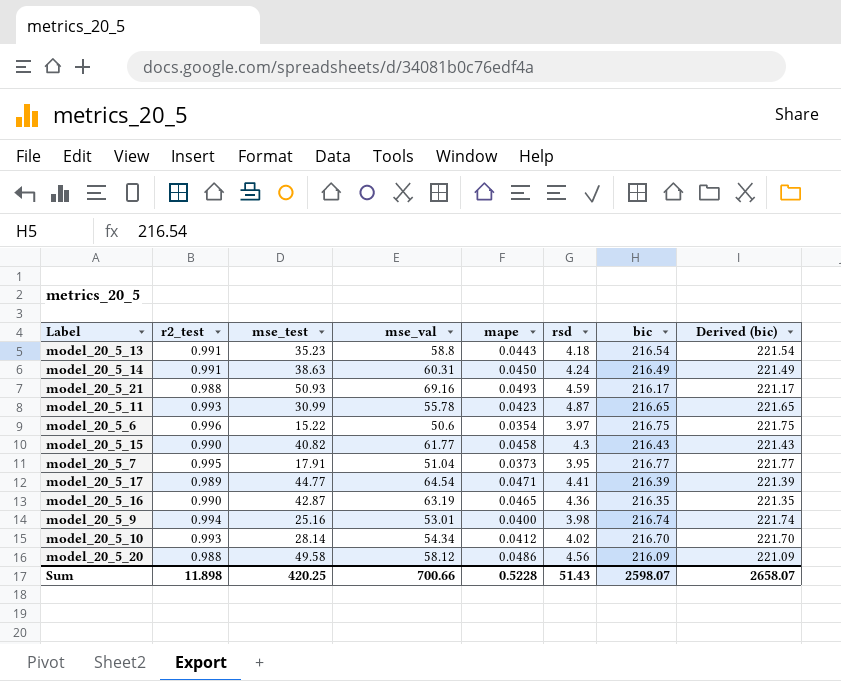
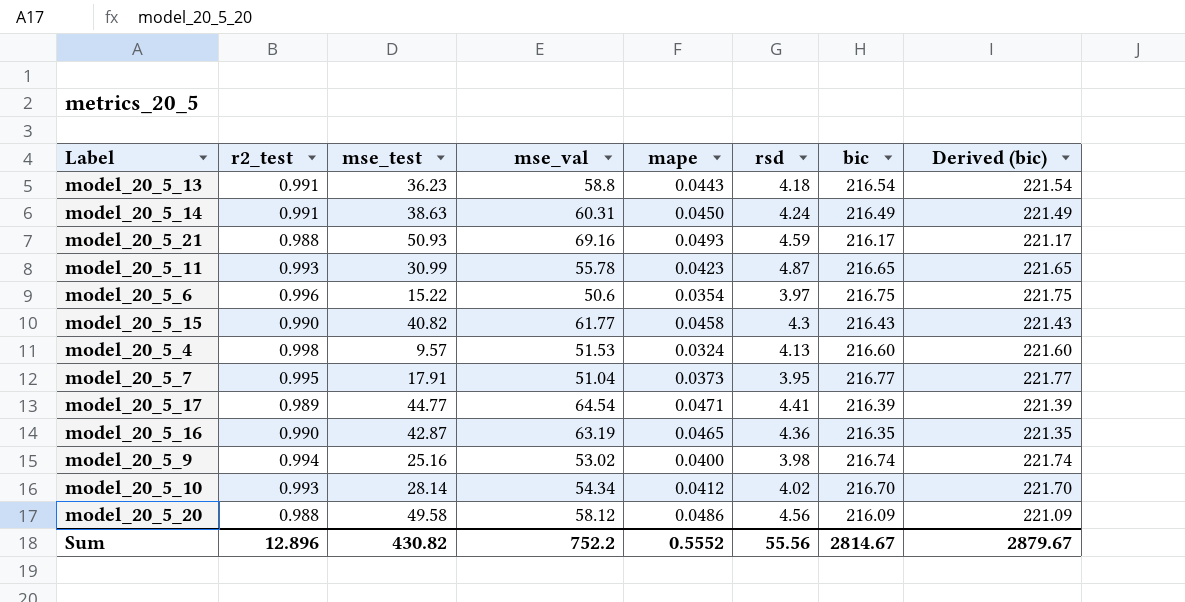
model_20_5_13 | mse_test: 35.23 -> 36.23
row model_20_5_4: none -> 0.998 | 9.57 | 51.53 | 0.0324 | 4.13 | 216.60 | 221.60
model_20_5_9 | mse_val: 53.01 -> 53.02
Sum | r2_test: 11.898 -> 12.896
Sum | mse_test: 420.25 -> 430.82
Sum | mse_val: 700.66 -> 752.2
Sum | mape: 0.5228 -> 0.5552
Sum | rsd: 51.43 -> 55.56
Sum | bic: 2598.07 -> 2814.67
Sum | Derived (bic): 2658.07 -> 2879.67

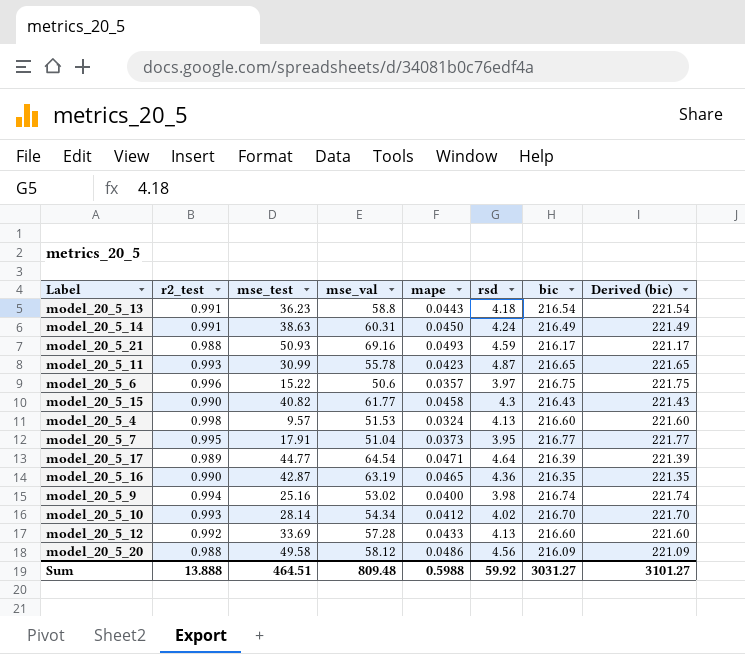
model_20_5_6 | mape: 0.0354 -> 0.0357
model_20_5_17 | rsd: 4.41 -> 4.64
row model_20_5_12: none -> 0.992 | 33.69 | 57.28 | 0.0433 | 4.13 | 216.60 | 221.60
Sum | r2_test: 12.896 -> 13.888
Sum | mse_test: 430.82 -> 464.51
Sum | mse_val: 752.2 -> 809.48
Sum | mape: 0.5552 -> 0.5988
Sum | rsd: 55.56 -> 59.92
Sum | bic: 2814.67 -> 3031.27
Sum | Derived (bic): 2879.67 -> 3101.27

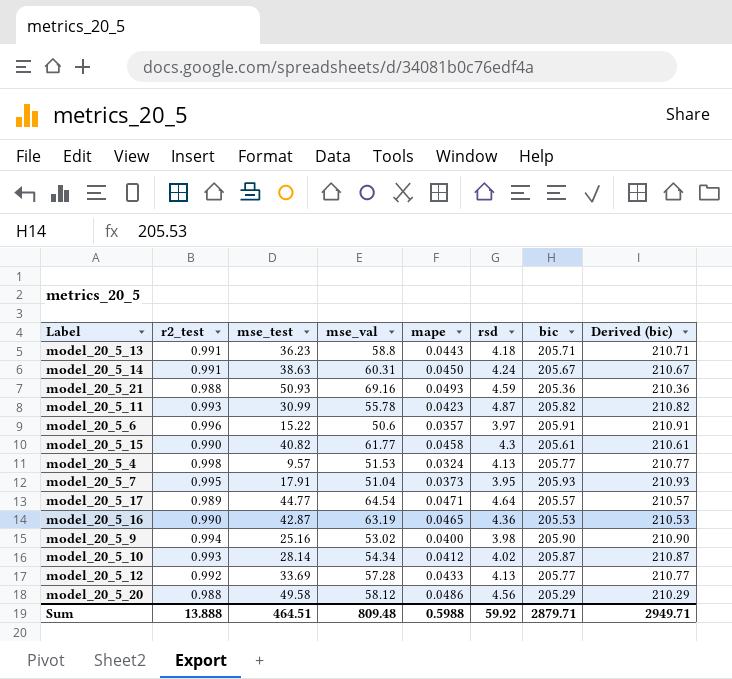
model_20_5_13 | bic: 216.54 -> 205.71
model_20_5_13 | Derived (bic): 221.54 -> 210.71
model_20_5_14 | bic: 216.49 -> 205.67
model_20_5_14 | Derived (bic): 221.49 -> 210.67
model_20_5_21 | bic: 216.17 -> 205.36
model_20_5_21 | Derived (bic): 221.17 -> 210.36
model_20_5_11 | bic: 216.65 -> 205.82
model_20_5_11 | Derived (bic): 221.65 -> 210.82
model_20_5_6 | bic: 216.75 -> 205.91
model_20_5_6 | Derived (bic): 221.75 -> 210.91
model_20_5_15 | bic: 216.43 -> 205.61
model_20_5_15 | Derived (bic): 221.43 -> 210.61
model_20_5_4 | bic: 216.60 -> 205.77
model_20_5_4 | Derived (bic): 221.60 -> 210.77
model_20_5_7 | bic: 216.77 -> 205.93
model_20_5_7 | Derived (bic): 221.77 -> 210.93
model_20_5_17 | bic: 216.39 -> 205.57
model_20_5_17 | Derived (bic): 221.39 -> 210.57
model_20_5_16 | bic: 216.35 -> 205.53
model_20_5_16 | Derived (bic): 221.35 -> 210.53
model_20_5_9 | bic: 216.74 -> 205.90
model_20_5_9 | Derived (bic): 221.74 -> 210.90
model_20_5_10 | bic: 216.70 -> 205.87
model_20_5_10 | Derived (bic): 221.70 -> 210.87
model_20_5_12 | bic: 216.60 -> 205.77
model_20_5_12 | Derived (bic): 221.60 -> 210.77
model_20_5_20 | bic: 216.09 -> 205.29
model_20_5_20 | Derived (bic): 221.09 -> 210.29
Sum | bic: 3031.27 -> 2879.71
Sum | Derived (bic): 3101.27 -> 2949.71

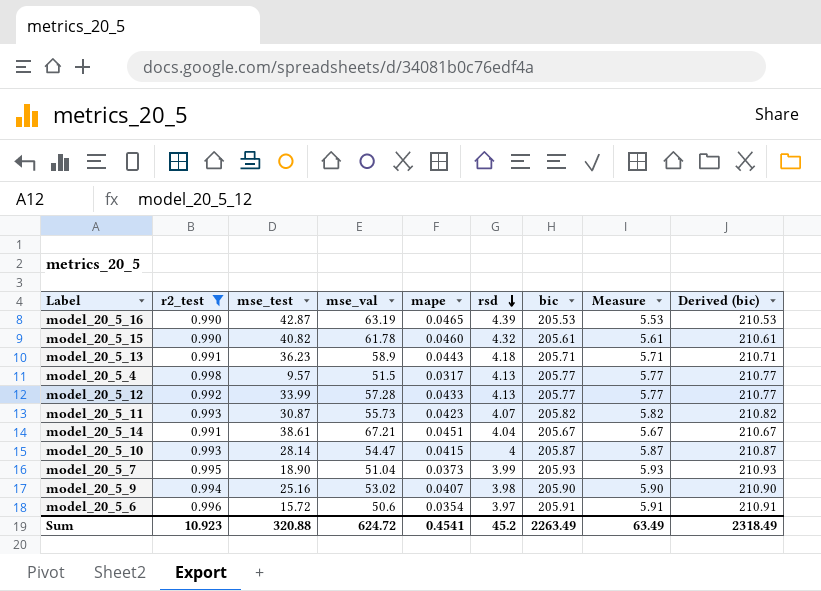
filter: none -> r2_test >= 0.990
row order: none -> rsd descending
column Measure | formula: none -> [bic] - 200
model_20_5_16 | rsd: 4.36 -> 4.39
model_20_5_15 | mse_val: 61.77 -> 61.78
model_20_5_15 | mape: 0.0458 -> 0.0460
model_20_5_15 | rsd: 4.3 -> 4.32
model_20_5_13 | mse_val: 58.8 -> 58.9
model_20_5_4 | mse_val: 51.53 -> 51.5
model_20_5_4 | mape: 0.0324 -> 0.0317
model_20_5_12 | mse_test: 33.69 -> 33.99
model_20_5_11 | mse_test: 30.99 -> 30.87
model_20_5_11 | mse_val: 55.78 -> 55.73
model_20_5_11 | rsd: 4.87 -> 4.07
model_20_5_14 | mse_test: 38.63 -> 38.61
model_20_5_14 | mse_val: 60.31 -> 67.21
model_20_5_14 | mape: 0.0450 -> 0.0451
model_20_5_14 | rsd: 4.24 -> 4.04
model_20_5_10 | mse_val: 54.34 -> 54.47
model_20_5_10 | mape: 0.0412 -> 0.0415
model_20_5_10 | rsd: 4.02 -> 4
model_20_5_7 | mse_test: 17.91 -> 18.90
model_20_5_7 | rsd: 3.95 -> 3.99
model_20_5_9 | mape: 0.0400 -> 0.0407
model_20_5_6 | mse_test: 15.22 -> 15.72
model_20_5_6 | mape: 0.0357 -> 0.0354
Sum | r2_test: 13.888 -> 10.923
Sum | mse_test: 464.51 -> 320.88
Sum | mse_val: 809.48 -> 624.72
Sum | mape: 0.5988 -> 0.4541
Sum | rsd: 59.92 -> 45.2
Sum | bic: 2879.71 -> 2263.49
Sum | Derived (bic): 2949.71 -> 2318.49

